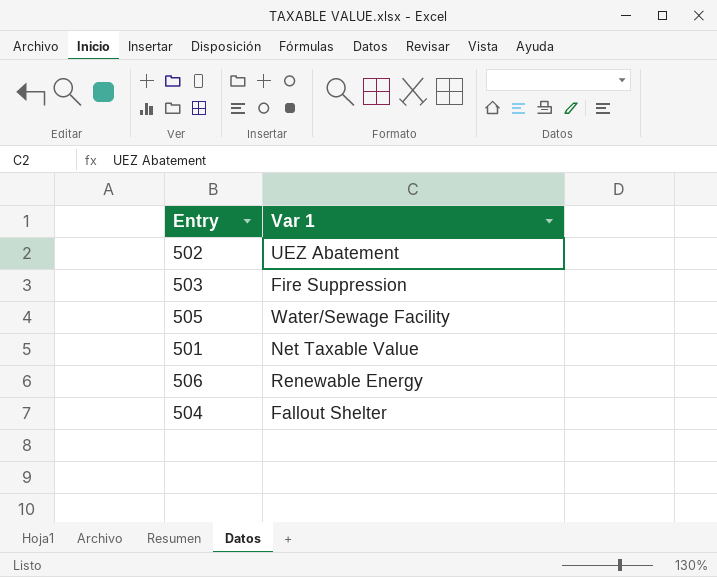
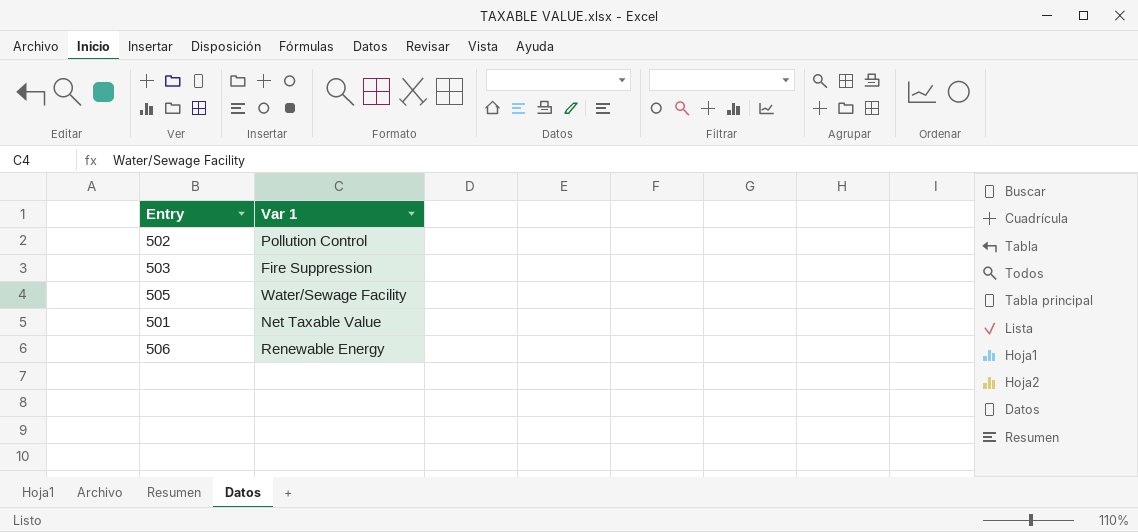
row 504: Fallout Shelter -> none
502 | Var 1: UEZ Abatement -> Pollution Control

